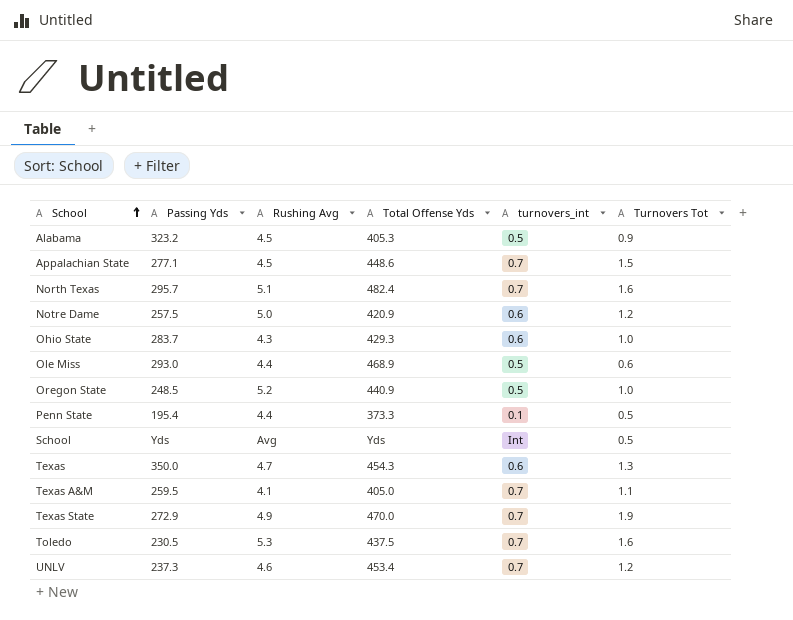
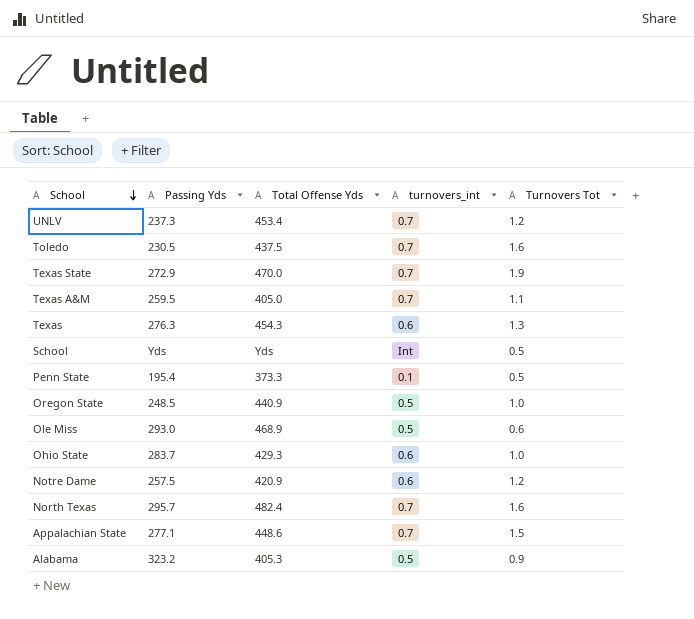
row order: School ascending -> School descending
column Rushing Avg | position: 3 -> none
Texas | Passing Yds: 350.0 -> 276.3

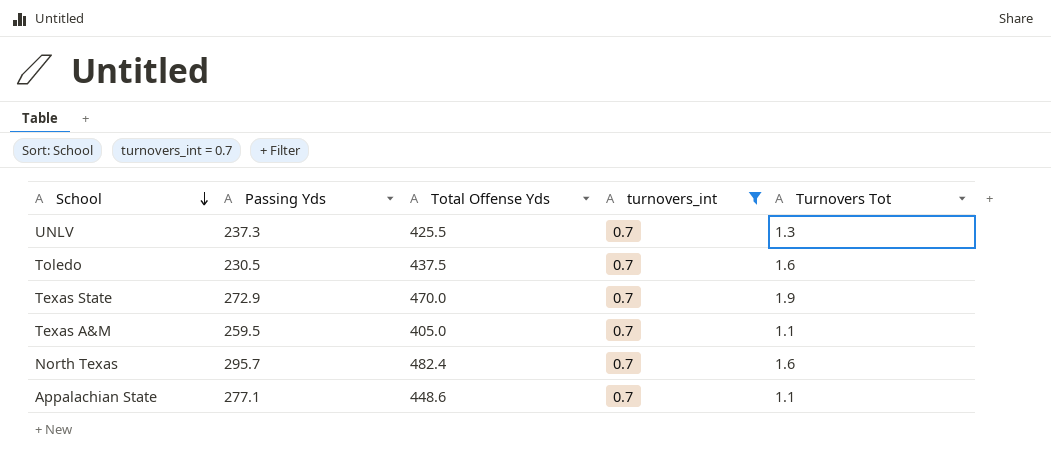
filter: none -> turnovers_int = 0.7
UNLV | Total Offense Yds: 453.4 -> 425.5
UNLV | Turnovers Tot: 1.2 -> 1.3
Appalachian State | Turnovers Tot: 1.5 -> 1.1

